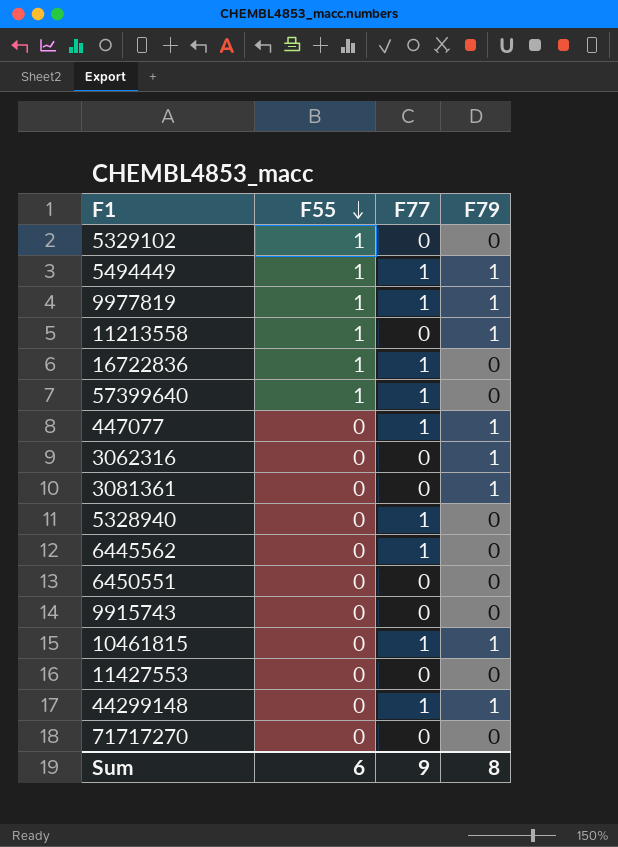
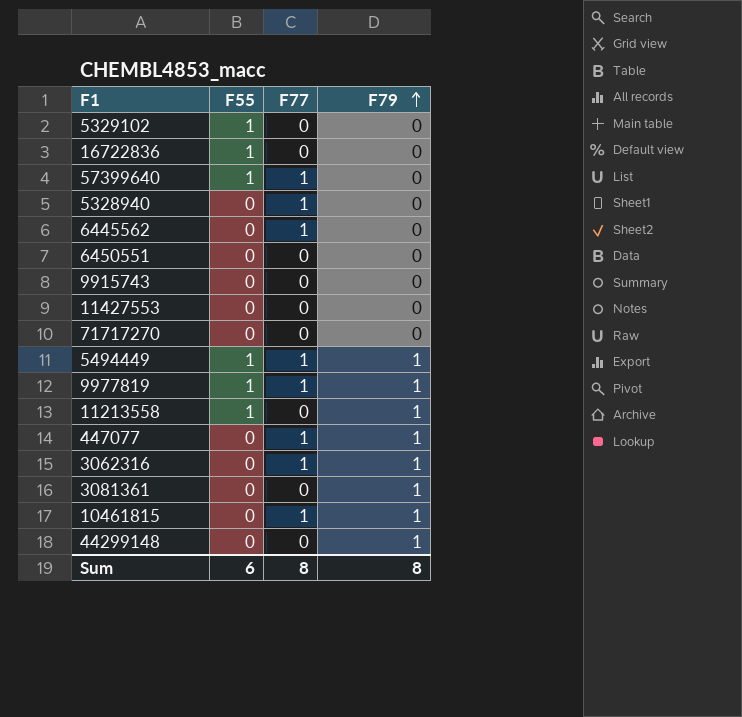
row order: F55 descending -> F79 ascending
16722836 | F77: 1 -> 0
3062316 | F77: 0 -> 1
44299148 | F77: 1 -> 0
Sum | F77: 9 -> 8

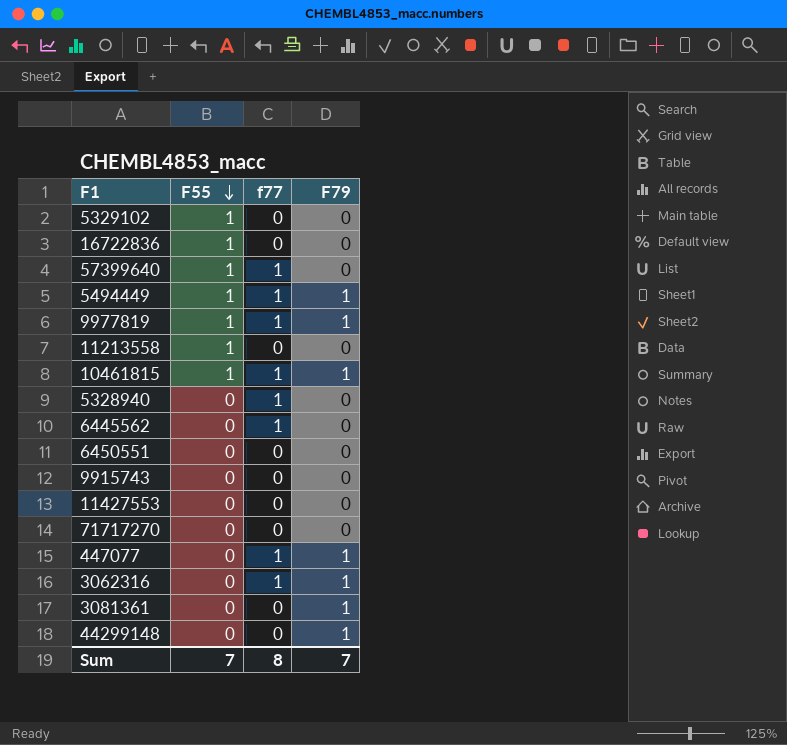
row order: F79 ascending -> F55 descending
column name: F77 -> f77
11213558 | F79: 1 -> 0
10461815 | F55: 0 -> 1
Sum | F55: 6 -> 7
Sum | F79: 8 -> 7

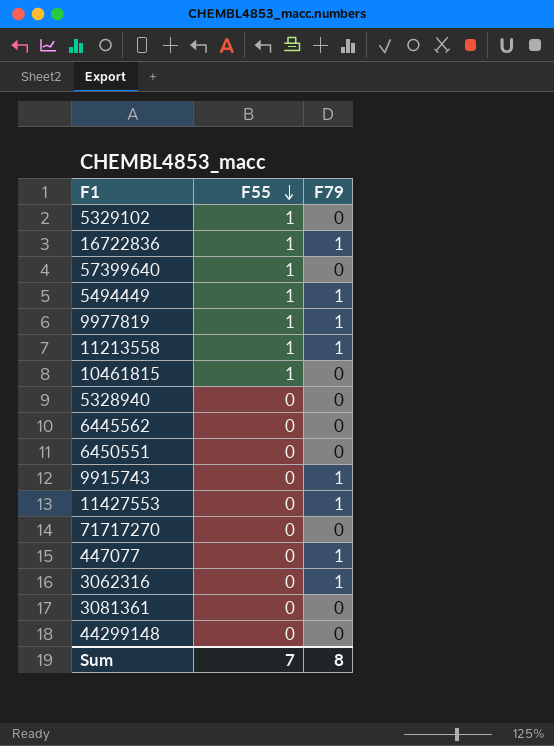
column f77 | position: 3 -> none
16722836 | F79: 0 -> 1
11213558 | F79: 0 -> 1
10461815 | F79: 1 -> 0
9915743 | F79: 0 -> 1
11427553 | F79: 0 -> 1
3081361 | F79: 1 -> 0
44299148 | F79: 1 -> 0
Sum | F79: 7 -> 8

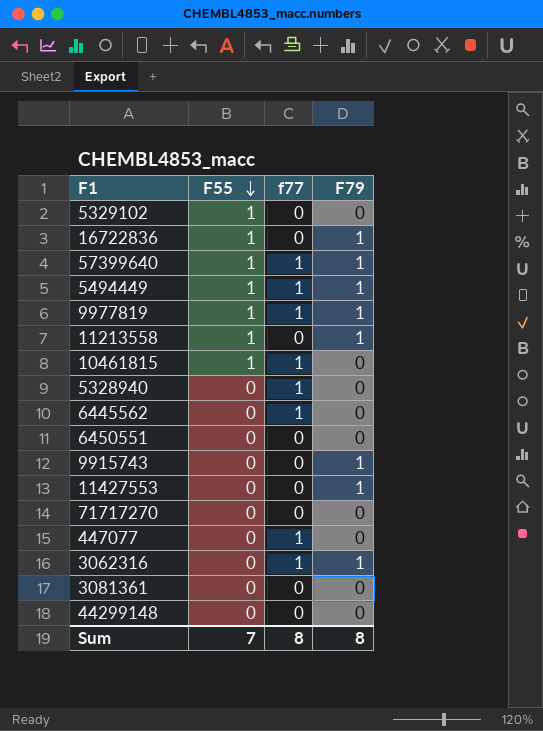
column f77 | position: none -> 3
57399640 | F79: 0 -> 1
447077 | F79: 1 -> 0

